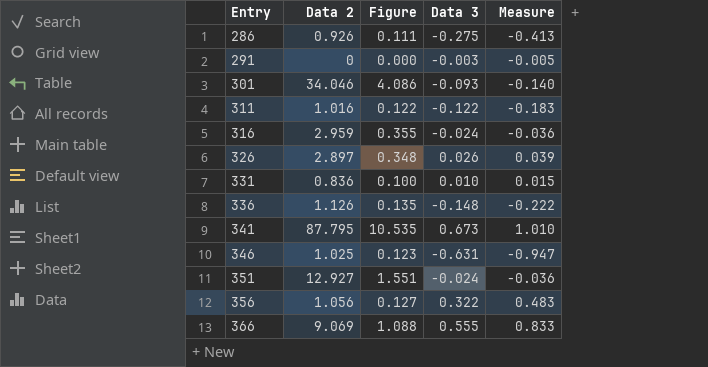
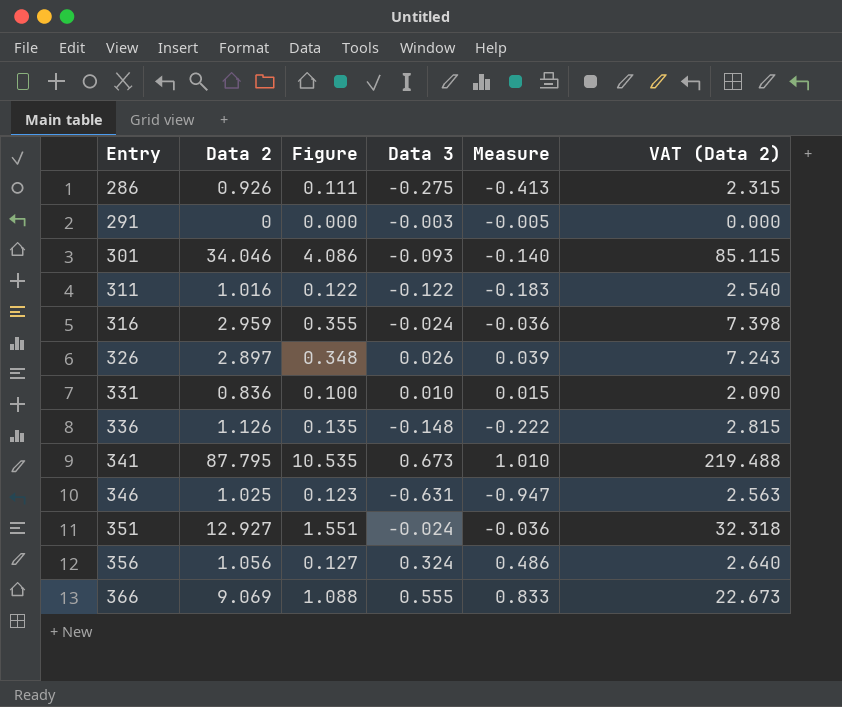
column VAT (Data 2) | formula: none -> [Data 2] * 2.5
356 | Data 3: 0.322 -> 0.324
356 | Measure: 0.483 -> 0.486

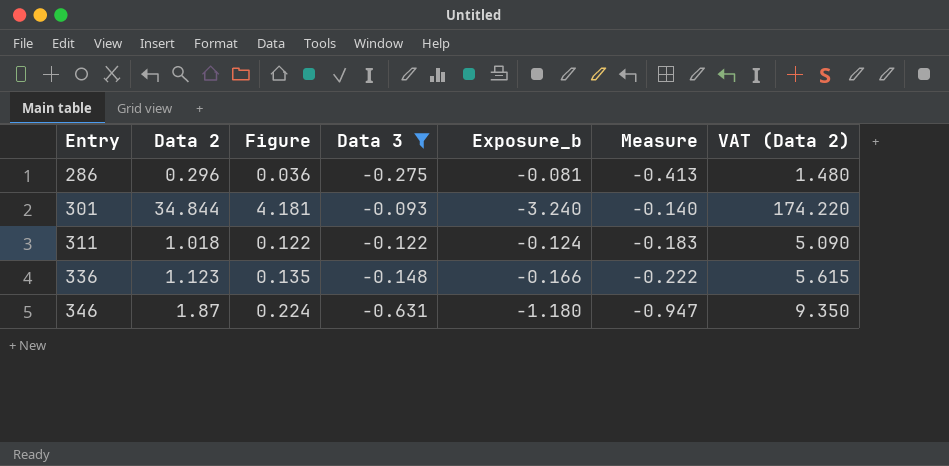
filter: none -> Data 3 <= -0.093
column Exposure_b | formula: none -> [Data 2] * [Data 3]
column VAT (Data 2) | formula: [Data 2] * 2.5 -> [Data 2] * 5
286 | Data 2: 0.926 -> 0.296
286 | Figure: 0.111 -> 0.036
301 | Data 2: 34.046 -> 34.844
301 | Figure: 4.086 -> 4.181
311 | Data 2: 1.016 -> 1.018
336 | Data 2: 1.126 -> 1.123
346 | Data 2: 1.025 -> 1.87
346 | Figure: 0.123 -> 0.224

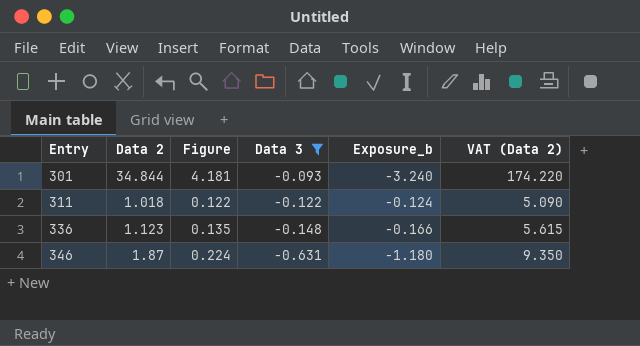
column Measure | formula: [Data 3] * 1.5 -> none
row 286: 0.296 | 0.036 | -0.275 | -0.081 | -0.413 | 1.480 -> none

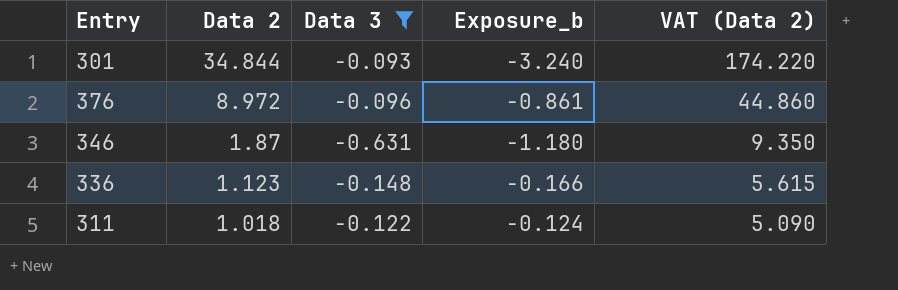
row order: Entry ascending -> Data 2 descending
column Figure | formula: [Data 2] * 0.12 -> none
row 376: none -> 8.972 | -0.096 | -0.861 | 44.860

